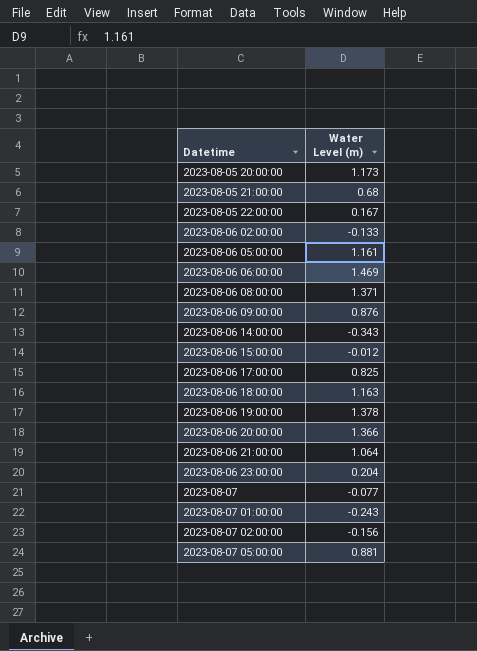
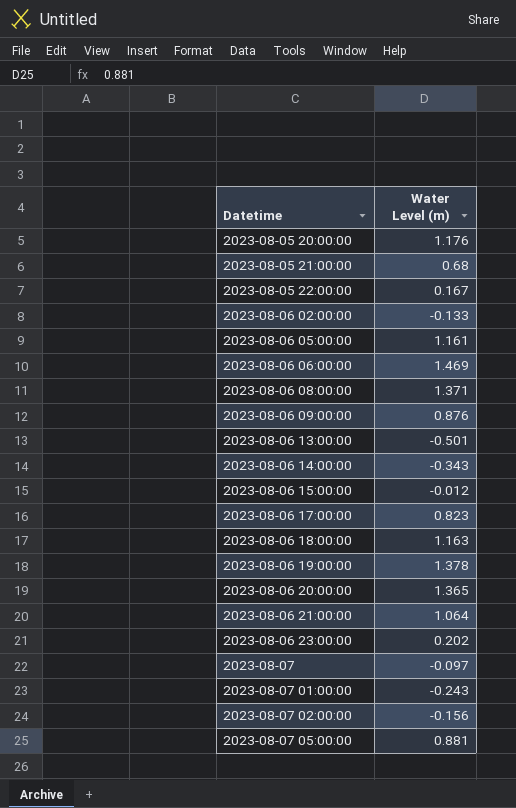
2023-08-05 20:00:00 | Water Level (m): 1.173 -> 1.176
row 2023-08-06 13:00:00: none -> -0.501
2023-08-06 17:00:00 | Water Level (m): 0.825 -> 0.823
2023-08-06 20:00:00 | Water Level (m): 1.366 -> 1.365
2023-08-06 23:00:00 | Water Level (m): 0.204 -> 0.202
2023-08-07 | Water Level (m): -0.077 -> -0.097

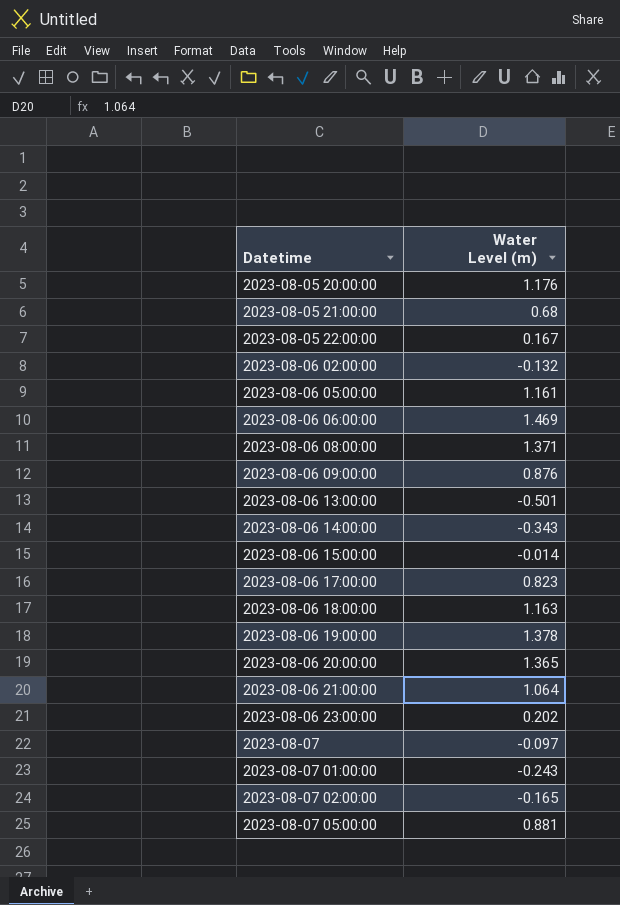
2023-08-06 02:00:00 | Water Level (m): -0.133 -> -0.132
2023-08-06 15:00:00 | Water Level (m): -0.012 -> -0.014
2023-08-07 02:00:00 | Water Level (m): -0.156 -> -0.165

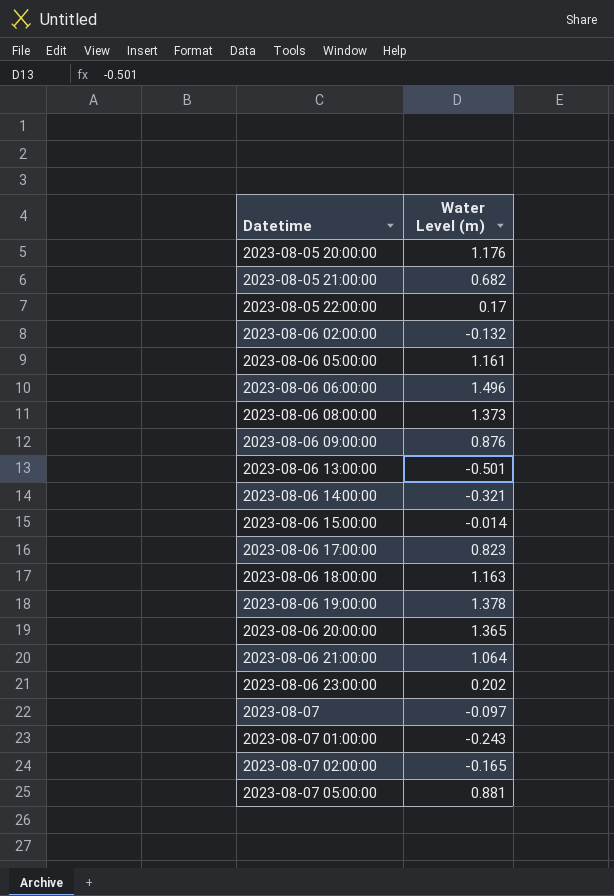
2023-08-05 21:00:00 | Water Level (m): 0.68 -> 0.682
2023-08-05 22:00:00 | Water Level (m): 0.167 -> 0.17
2023-08-06 06:00:00 | Water Level (m): 1.469 -> 1.496
2023-08-06 08:00:00 | Water Level (m): 1.371 -> 1.373
2023-08-06 14:00:00 | Water Level (m): -0.343 -> -0.321

